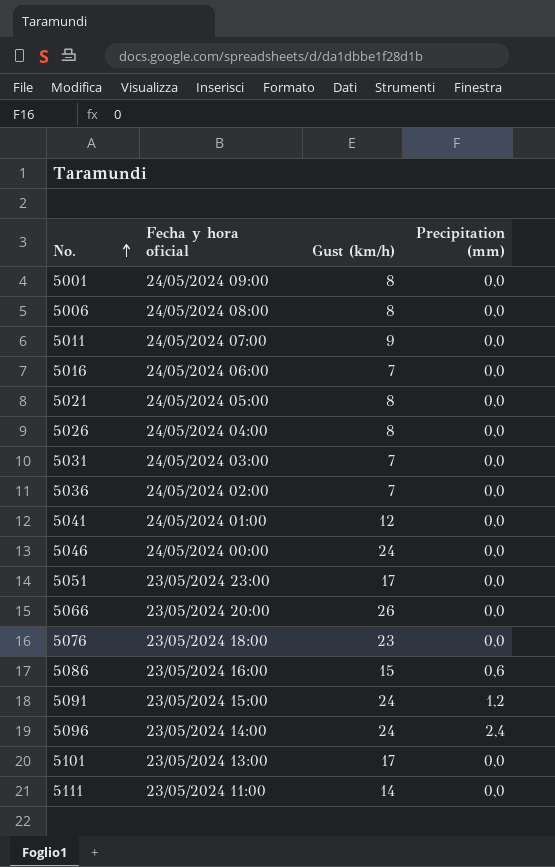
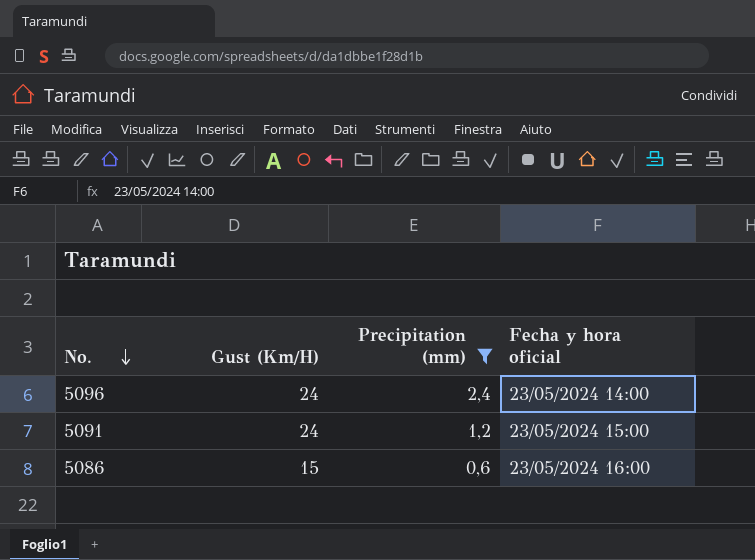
filter: none -> Precipitation (mm) != 0,0
row order: No. ascending -> No. descending
column name: Gust (km/h) -> Gust (Km/H)
column Fecha y hora oficial | position: 2 -> 4

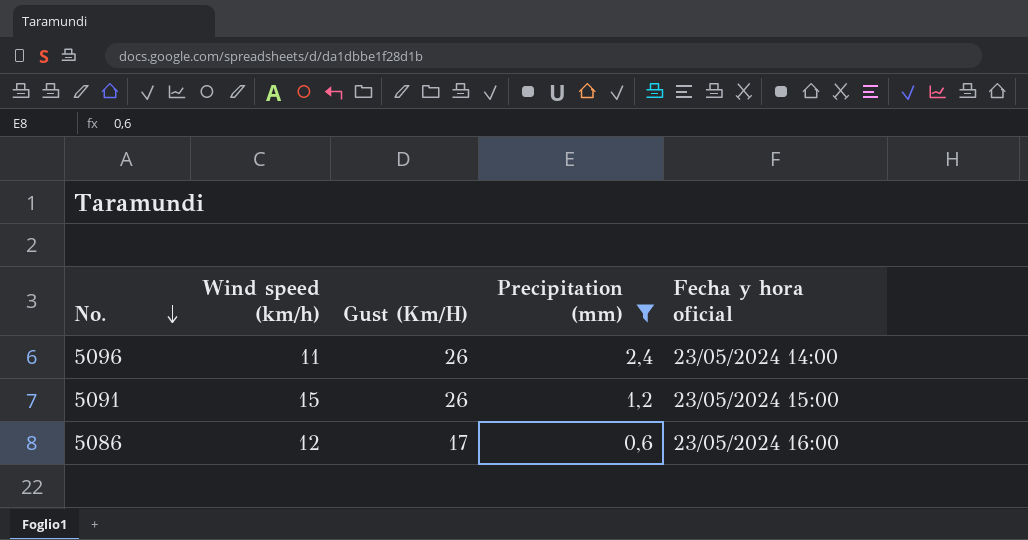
column Wind speed (km/h) | position: none -> 2
5096 | Gust (Km/H): 24 -> 26
5091 | Gust (Km/H): 24 -> 26
5086 | Gust (Km/H): 15 -> 17

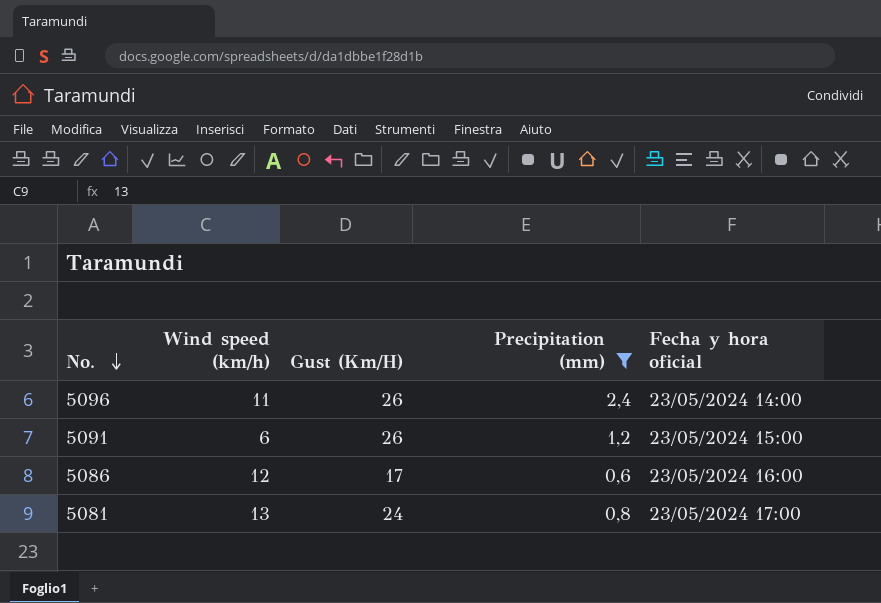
5091 | Wind speed (km/h): 15 -> 6
row 5081: none -> 13 | 24 | 0,8 | 23/05/2024 17:00

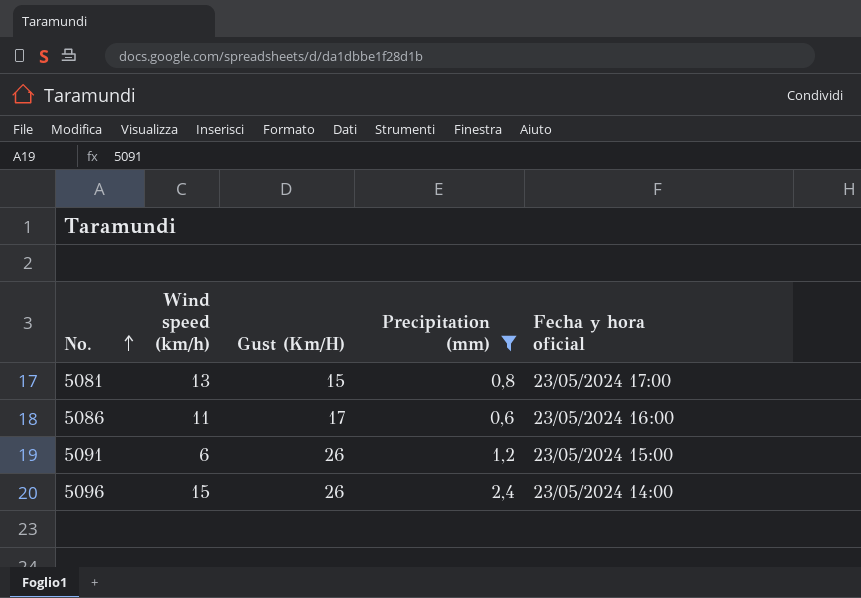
row order: No. descending -> No. ascending
5081 | Gust (Km/H): 24 -> 15
5086 | Wind speed (km/h): 12 -> 11
5096 | Wind speed (km/h): 11 -> 15

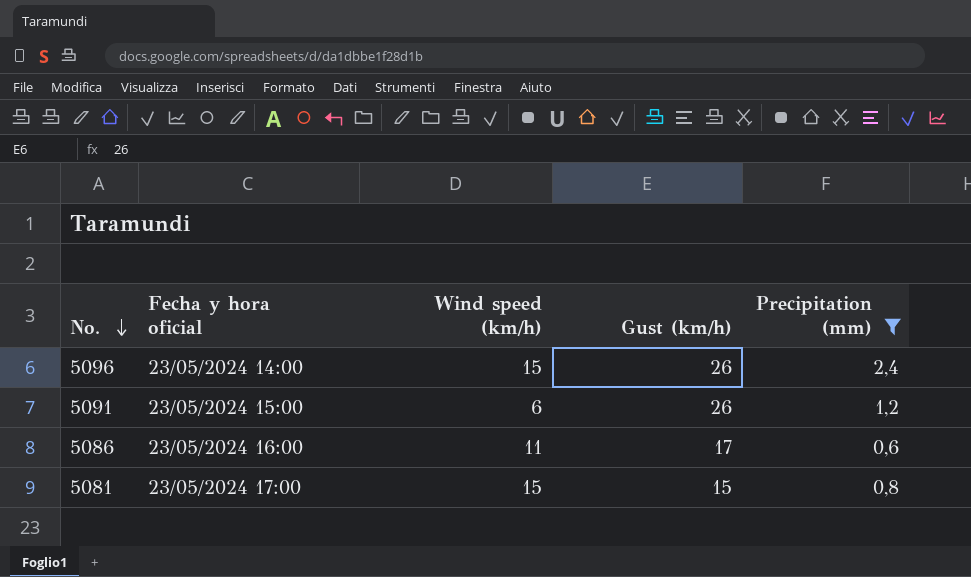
row order: No. ascending -> No. descending
column Fecha y hora oficial | position: 5 -> 2
column name: Gust (Km/H) -> Gust (km/h)
5081 | Wind speed (km/h): 13 -> 15

